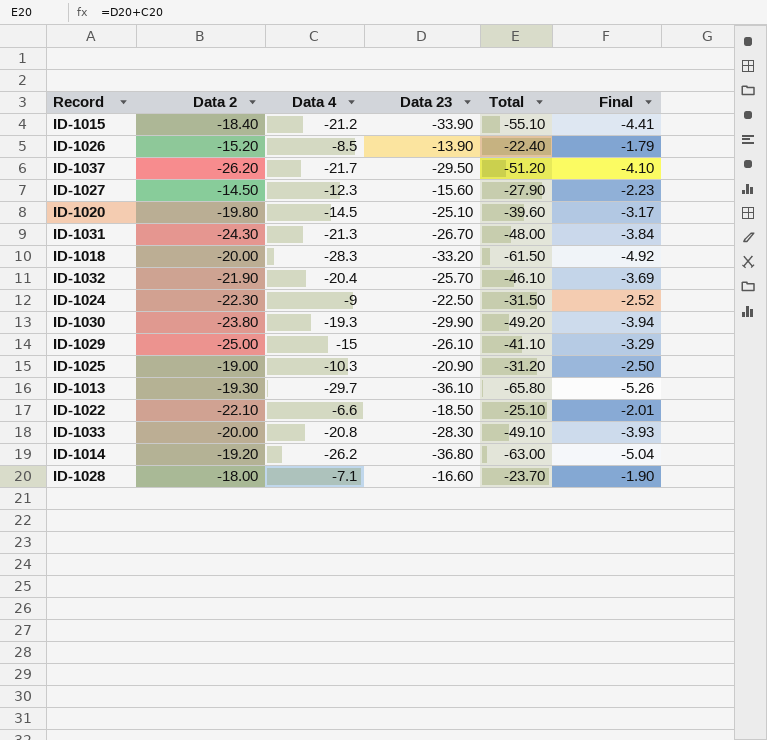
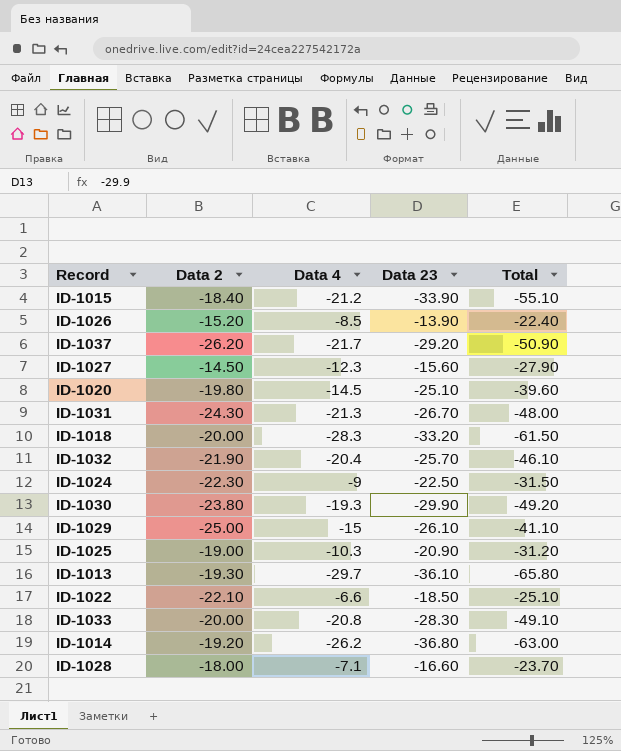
column Final | formula: [Total] * 0.08 -> none
ID-1037 | Data 23: -29.50 -> -29.20
ID-1037 | Total: -51.20 -> -50.90

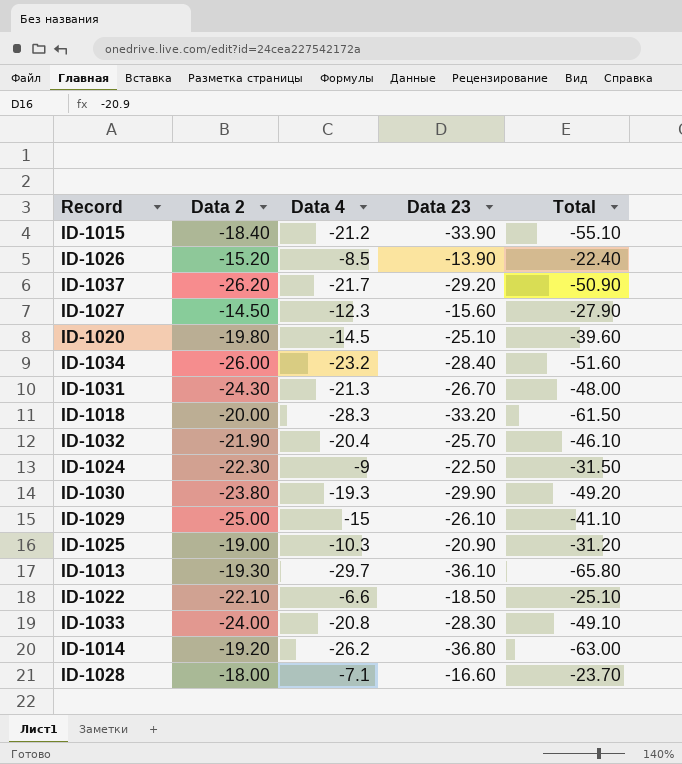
row ID-1034: none -> -26.00 | -23.2 | -28.40 | -51.60
ID-1033 | Data 2: -20.00 -> -24.00

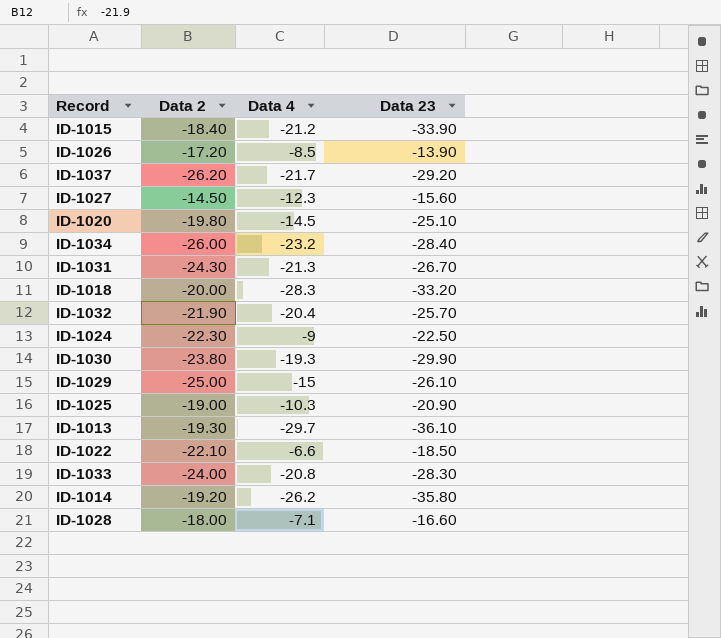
column Total | formula: [Data 4] + [Data 23] -> none
ID-1026 | Data 2: -15.20 -> -17.20
ID-1014 | Data 23: -36.80 -> -35.80

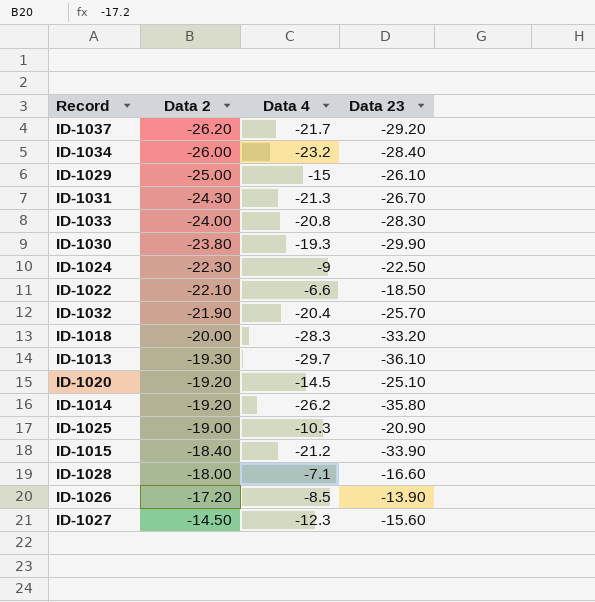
row order: none -> Data 2 ascending
ID-1020 | Data 2: -19.80 -> -19.20

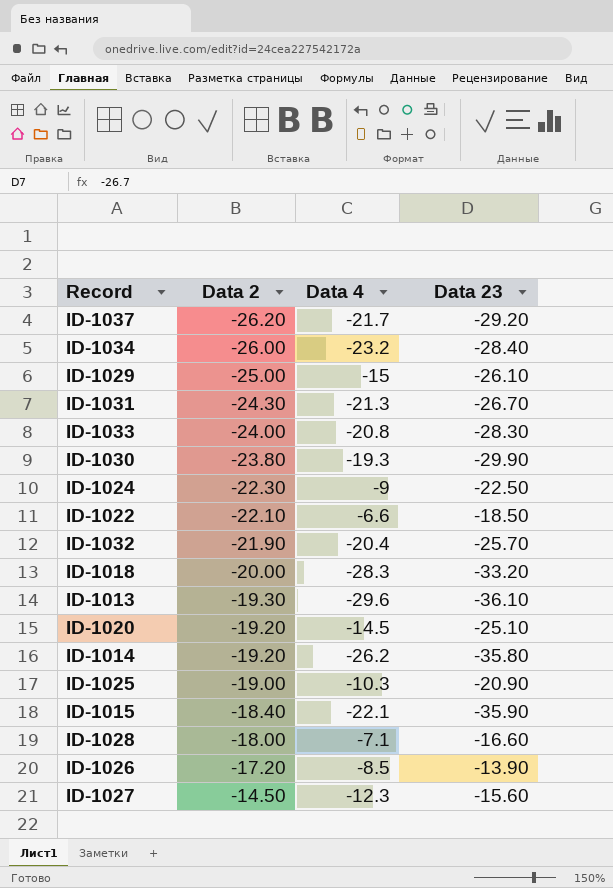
ID-1013 | Data 4: -29.7 -> -29.6
ID-1015 | Data 4: -21.2 -> -22.1
ID-1015 | Data 23: -33.90 -> -35.90

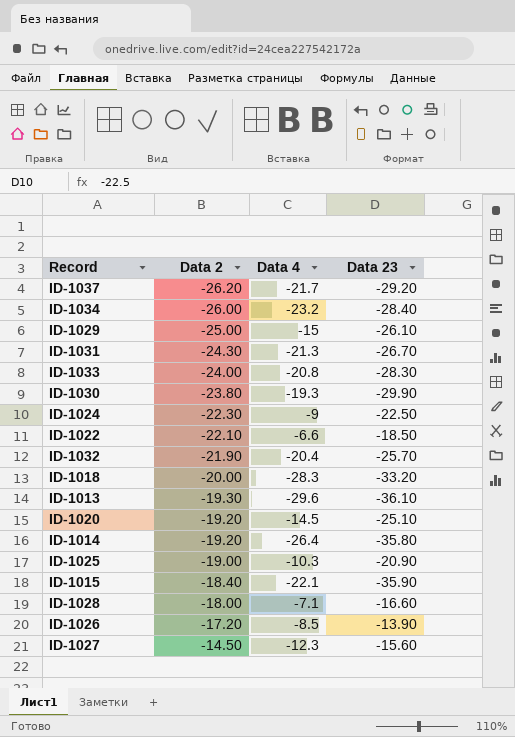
ID-1014 | Data 4: -26.2 -> -26.4

